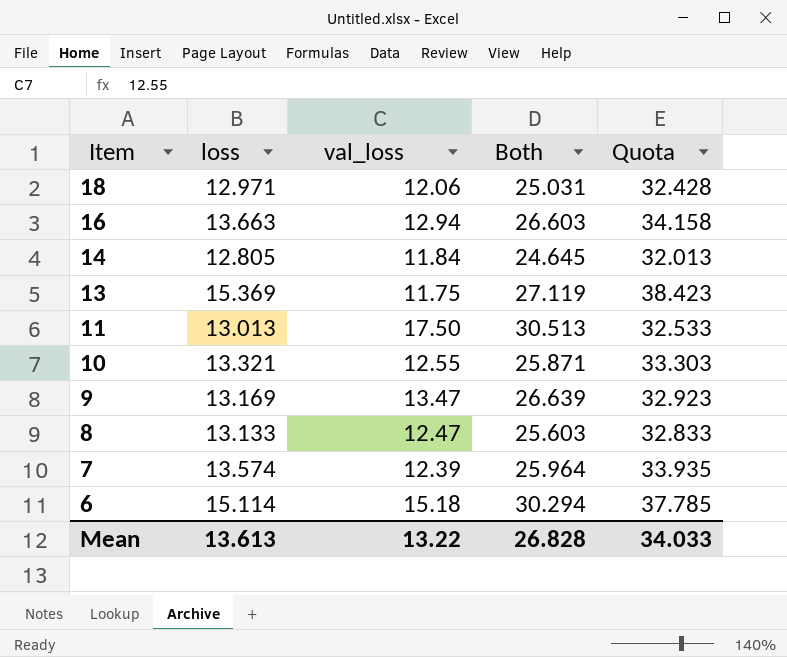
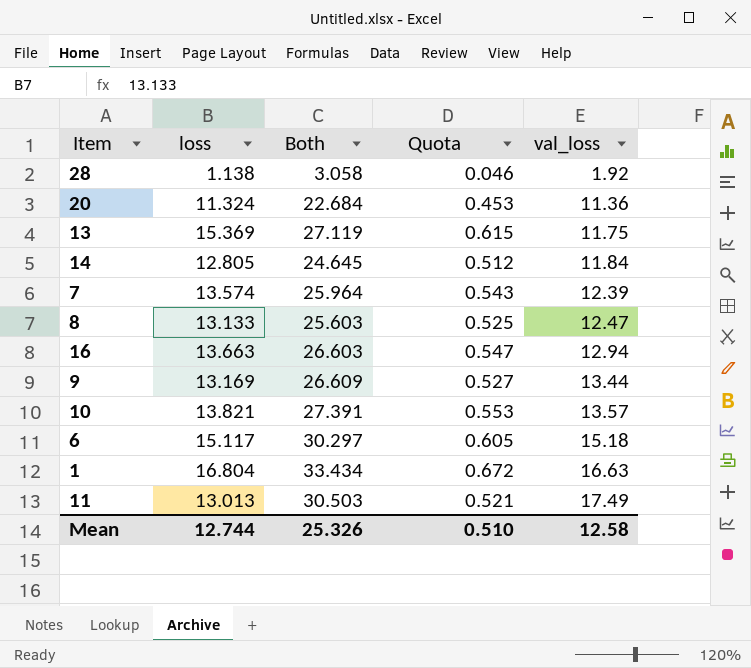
row order: Item descending -> val_loss ascending
column Quota | formula: [loss] * 2.5 -> [loss] * 0.04
column val_loss | position: 3 -> 5
row 18: 12.971 | 12.06 | 25.031 | 32.428 -> none
row 28: none -> 1.138 | 3.058 | 0.046 | 1.92
row 20: none -> 11.324 | 22.684 | 0.453 | 11.36
9 | Both: 26.639 -> 26.609
9 | val_loss: 13.47 -> 13.44
10 | loss: 13.321 -> 13.821
10 | Both: 25.871 -> 27.391
10 | val_loss: 12.55 -> 13.57
6 | loss: 15.114 -> 15.117
6 | Both: 30.294 -> 30.297
row 1: none -> 16.804 | 33.434 | 0.672 | 16.63
11 | Both: 30.513 -> 30.503
11 | val_loss: 17.50 -> 17.49
Mean | loss: 13.613 -> 12.744
Mean | Both: 26.828 -> 25.326
Mean | Quota: 34.033 -> 0.510
Mean | val_loss: 13.22 -> 12.58

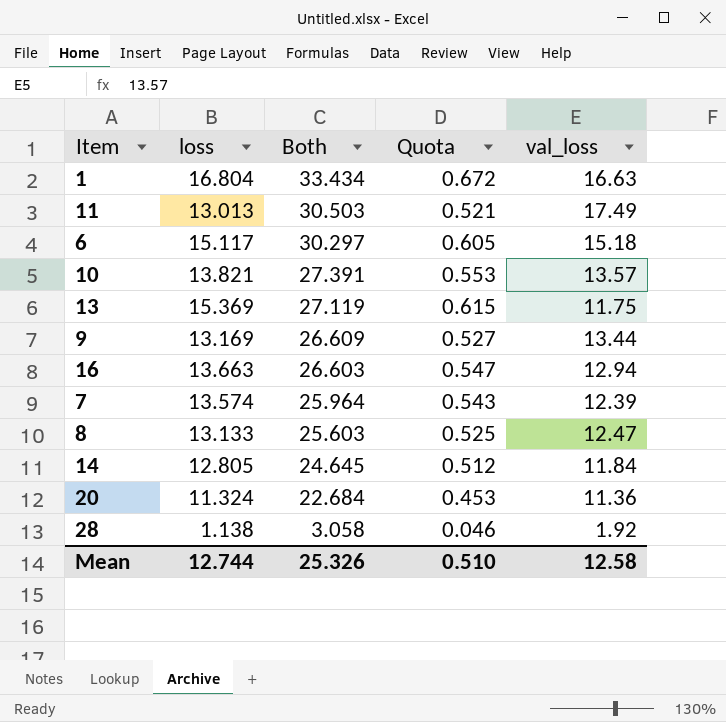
row order: val_loss ascending -> Both descending

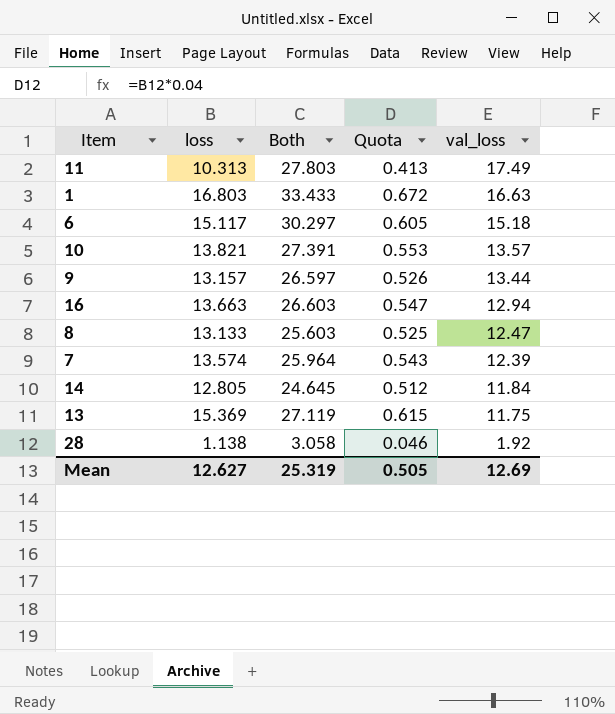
row order: Both descending -> val_loss descending
row 20: 11.324 | 22.684 | 0.453 | 11.36 -> none
11 | loss: 13.013 -> 10.313
11 | Both: 30.503 -> 27.803
11 | Quota: 0.521 -> 0.413
1 | loss: 16.804 -> 16.803
1 | Both: 33.434 -> 33.433
9 | loss: 13.169 -> 13.157
9 | Both: 26.609 -> 26.597
9 | Quota: 0.527 -> 0.526
Mean | loss: 12.744 -> 12.627
Mean | Both: 25.326 -> 25.319
Mean | Quota: 0.510 -> 0.505
Mean | val_loss: 12.58 -> 12.69

